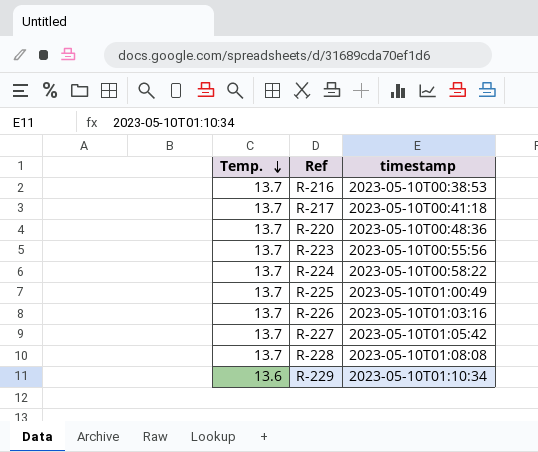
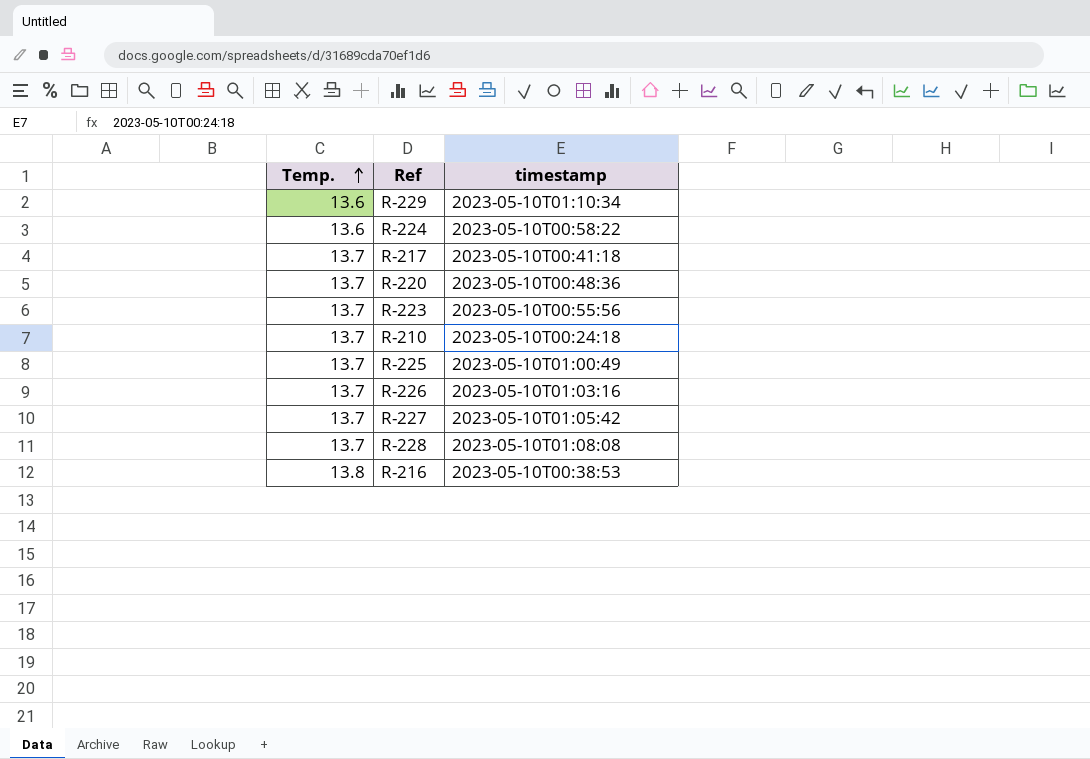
row order: Temp. descending -> Temp. ascending
R-224 | Temp.: 13.7 -> 13.6
row R-210: none -> 13.7 | 2023-05-10T00:24:18
R-216 | Temp.: 13.7 -> 13.8

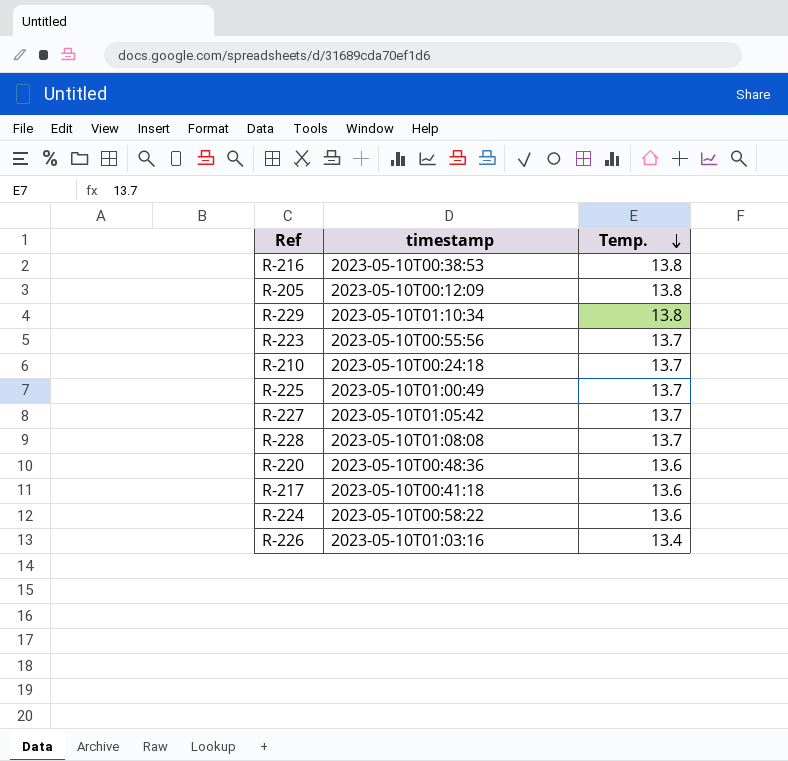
row order: Temp. ascending -> Temp. descending
column Temp. | position: 1 -> 3
row R-205: none -> 2023-05-10T00:12:09 | 13.8
R-229 | Temp.: 13.6 -> 13.8
R-220 | Temp.: 13.7 -> 13.6
R-217 | Temp.: 13.7 -> 13.6
R-226 | Temp.: 13.7 -> 13.4

